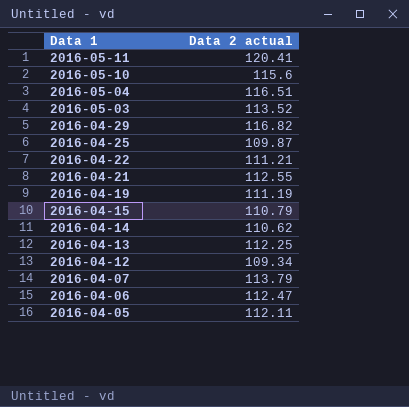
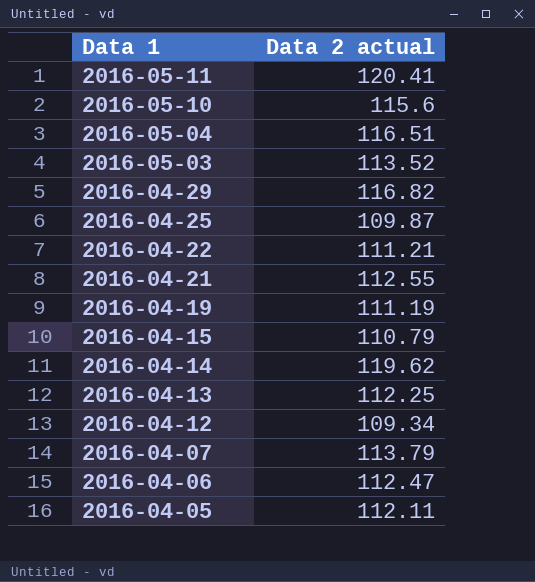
2016-04-14 | Data 2 actual: 110.62 -> 119.62

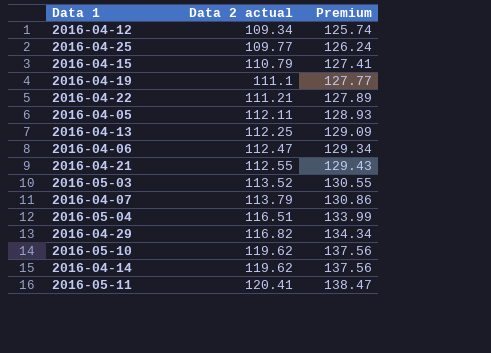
row order: Data 1 descending -> Data 2 actual ascending
column Premium | formula: none -> [Data 2 actual] * 1.15
2016-04-25 | Data 2 actual: 109.87 -> 109.77
2016-04-19 | Data 2 actual: 111.19 -> 111.1
2016-05-10 | Data 2 actual: 115.6 -> 119.62

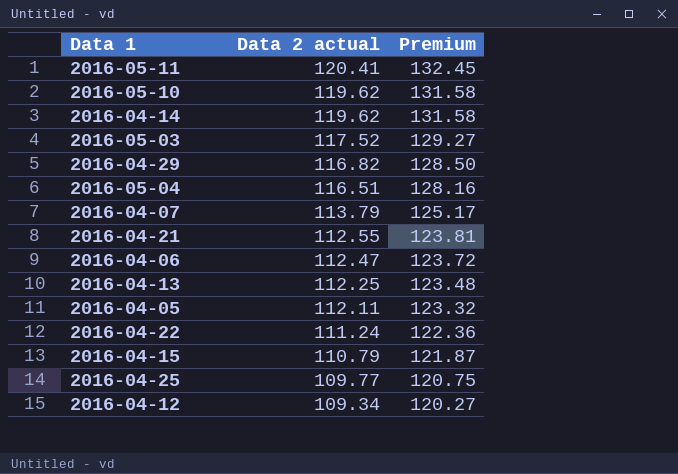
row order: Data 2 actual ascending -> Data 2 actual descending
column Premium | formula: [Data 2 actual] * 1.15 -> [Data 2 actual] * 1.1
row 2016-04-19: 111.1 | 127.77 -> none
2016-05-03 | Data 2 actual: 113.52 -> 117.52
2016-04-22 | Data 2 actual: 111.21 -> 111.24

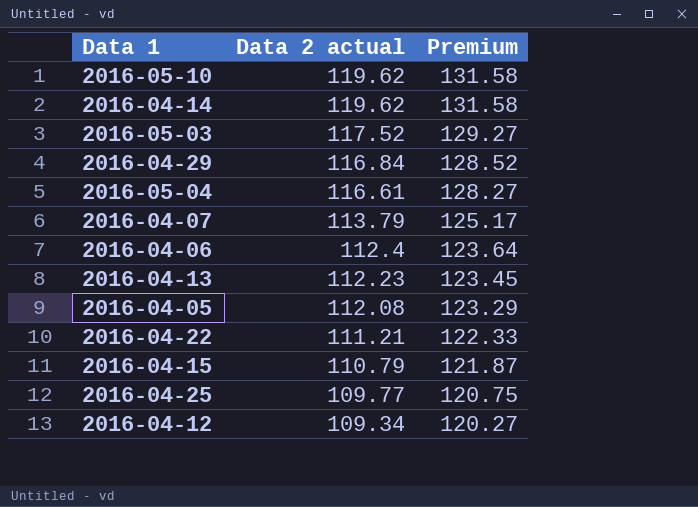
row 2016-05-11: 120.41 | 132.45 -> none
row 2016-04-21: 112.55 | 123.81 -> none
2016-04-29 | Data 2 actual: 116.82 -> 116.84
2016-04-29 | Premium: 128.50 -> 128.52
2016-05-04 | Data 2 actual: 116.51 -> 116.61
2016-05-04 | Premium: 128.16 -> 128.27
2016-04-06 | Data 2 actual: 112.47 -> 112.4
2016-04-06 | Premium: 123.72 -> 123.64
2016-04-13 | Data 2 actual: 112.25 -> 112.23
2016-04-13 | Premium: 123.48 -> 123.45
2016-04-05 | Data 2 actual: 112.11 -> 112.08
2016-04-05 | Premium: 123.32 -> 123.29
2016-04-22 | Data 2 actual: 111.24 -> 111.21
2016-04-22 | Premium: 122.36 -> 122.33

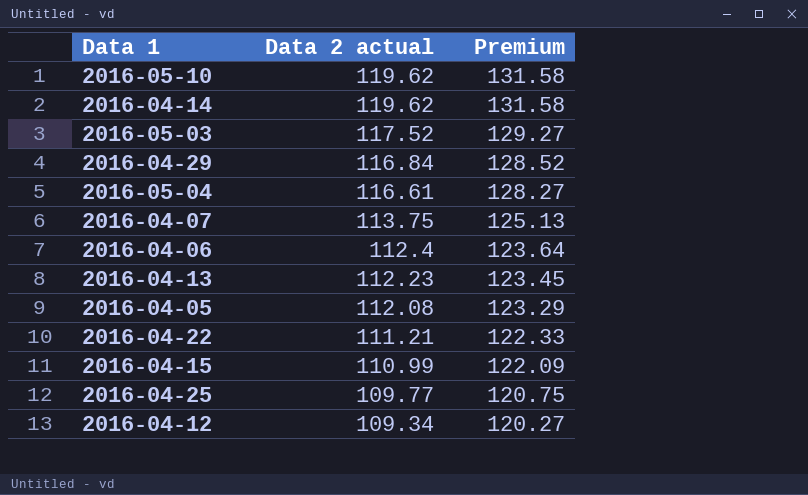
2016-04-07 | Data 2 actual: 113.79 -> 113.75
2016-04-07 | Premium: 125.17 -> 125.13
2016-04-15 | Data 2 actual: 110.79 -> 110.99
2016-04-15 | Premium: 121.87 -> 122.09

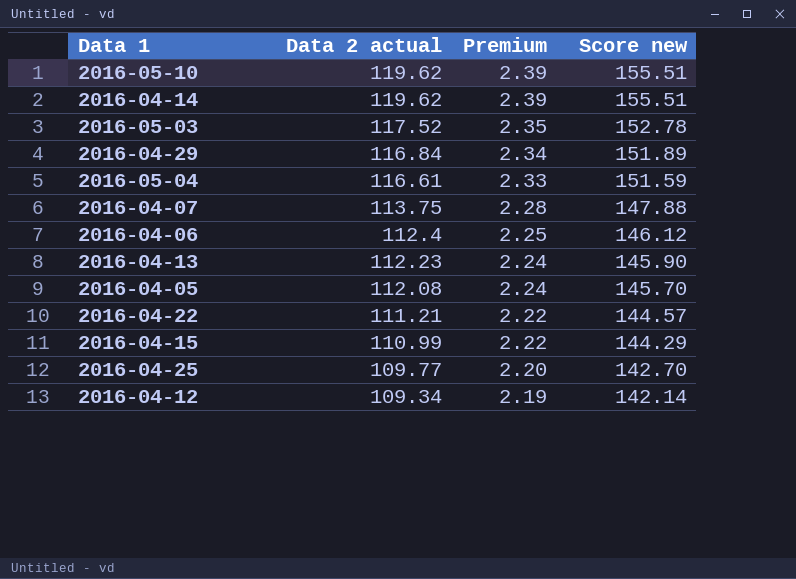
column Premium | formula: [Data 2 actual] * 1.1 -> [Data 2 actual] * 0.02
column Score new | formula: none -> [Data 2 actual] * 1.3

